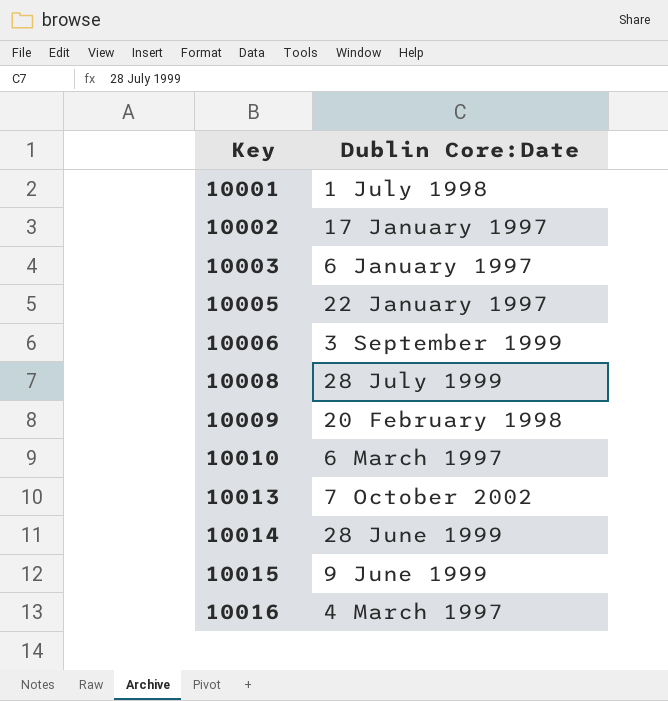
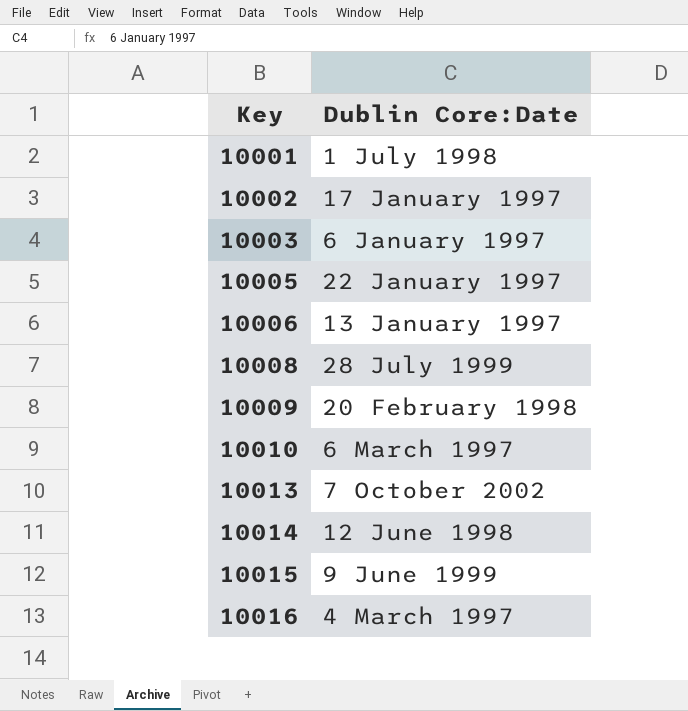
10006 | Dublin Core:Date: 3 September 1999 -> 13 January 1997
10014 | Dublin Core:Date: 28 June 1999 -> 12 June 1998

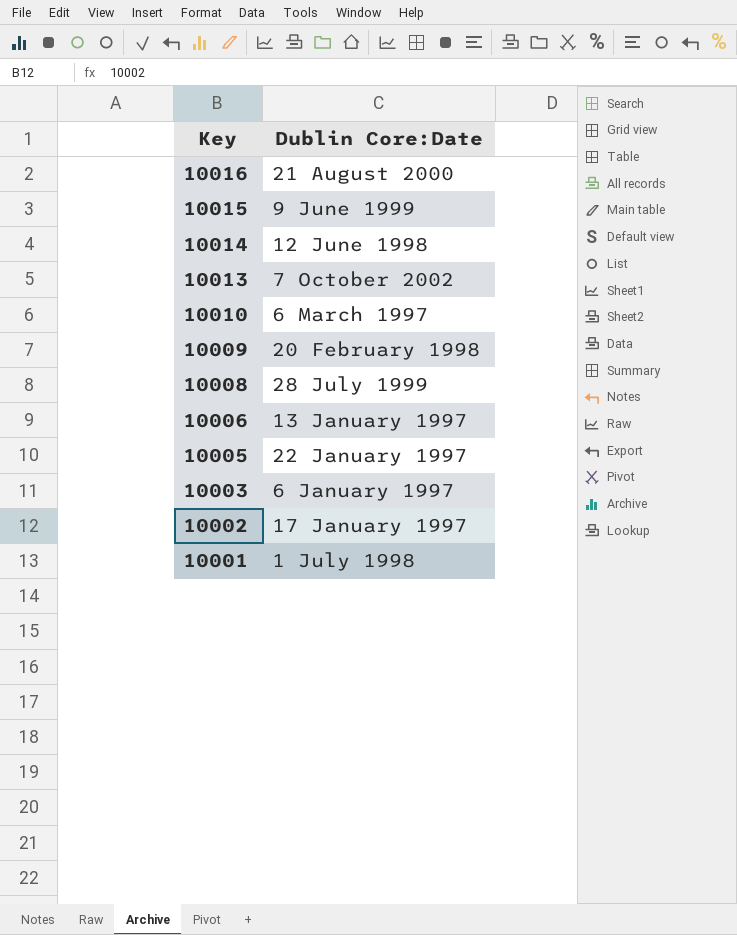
row order: Key ascending -> Key descending
10016 | Dublin Core:Date: 4 March 1997 -> 21 August 2000

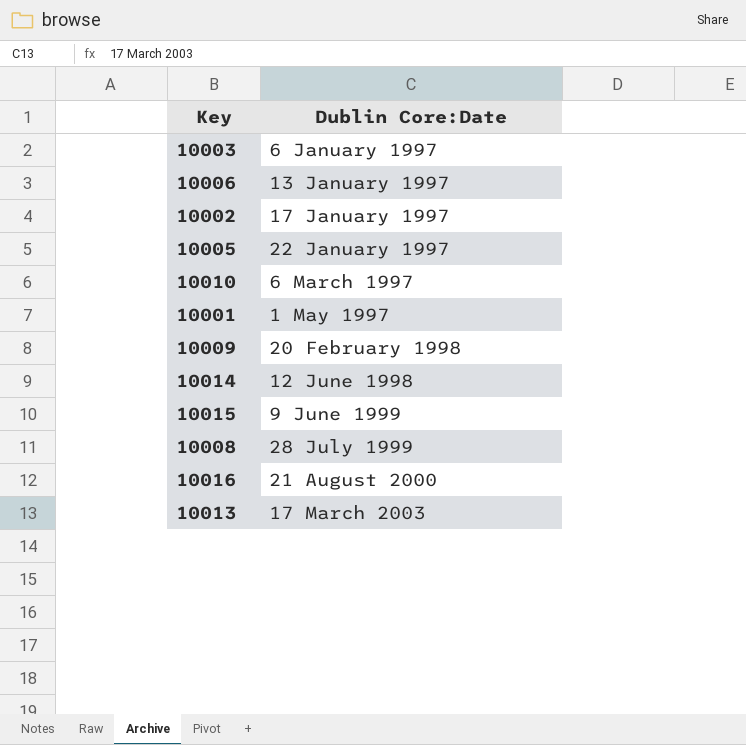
row order: Key descending -> Dublin Core:Date ascending
10001 | Dublin Core:Date: 1 July 1998 -> 1 May 1997
10013 | Dublin Core:Date: 7 October 2002 -> 17 March 2003

